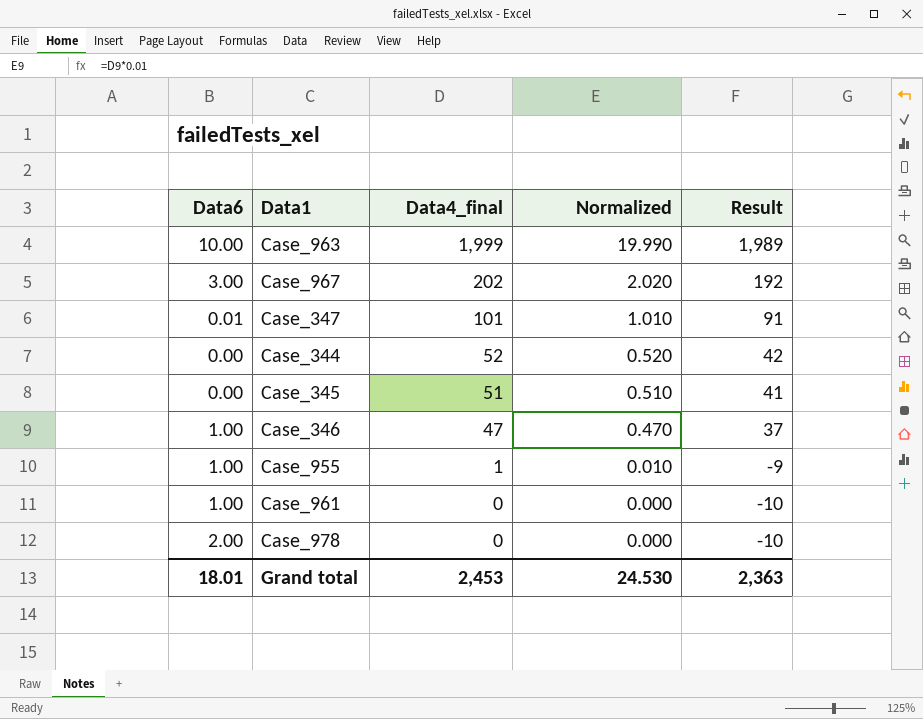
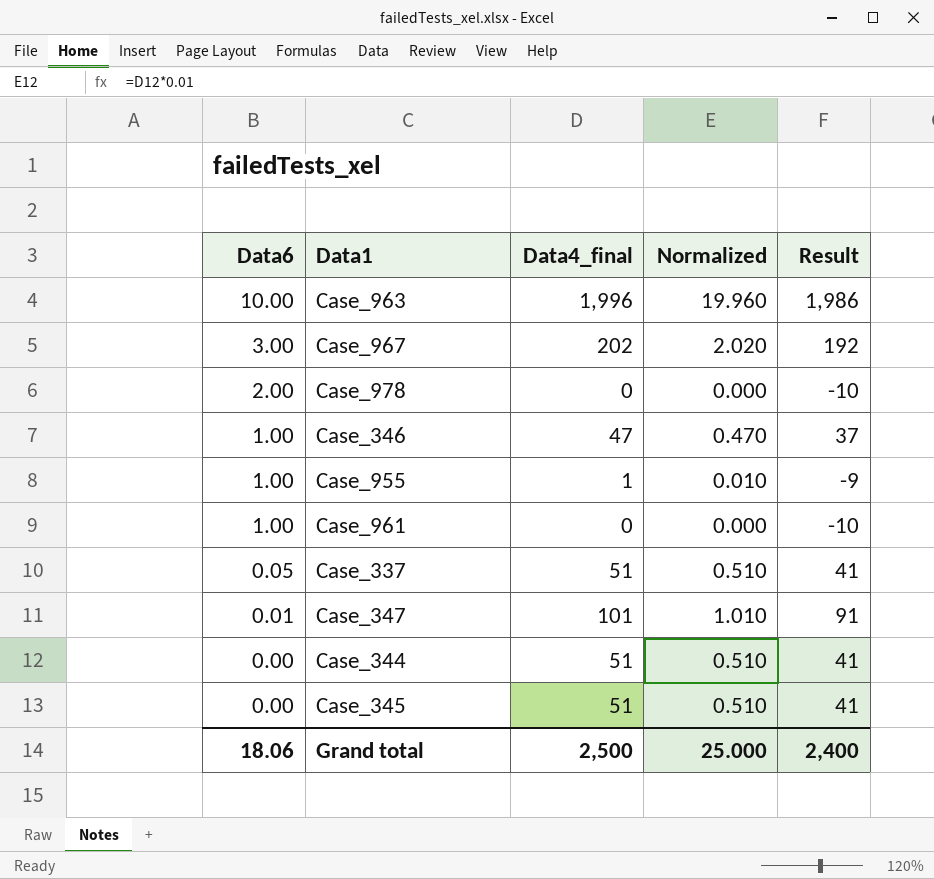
row order: Data4_final descending -> Data6 descending
Case_963 | Data4_final: 1,999 -> 1,996
Case_963 | Normalized: 19.990 -> 19.960
Case_963 | Result: 1,989 -> 1,986
row Case_337: none -> 0.05 | 51 | 0.510 | 41
Case_344 | Data4_final: 52 -> 51
Case_344 | Normalized: 0.520 -> 0.510
Case_344 | Result: 42 -> 41
Grand total | Data6: 18.01 -> 18.06
Grand total | Data4_final: 2,453 -> 2,500
Grand total | Normalized: 24.530 -> 25.000
Grand total | Result: 2,363 -> 2,400

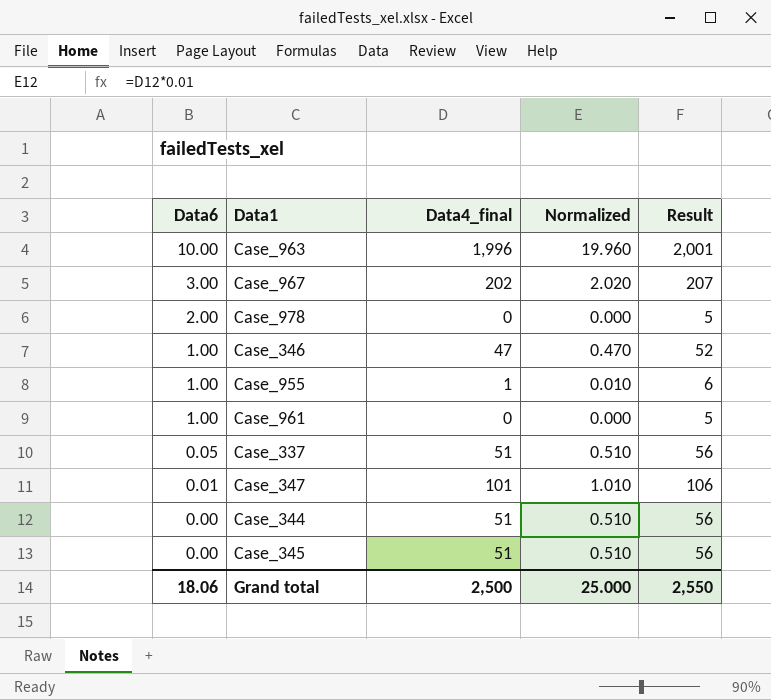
column Result | formula: [Data4_final] - 10 -> [Data4_final] + 5
Grand total | Result: 2,400 -> 2,550

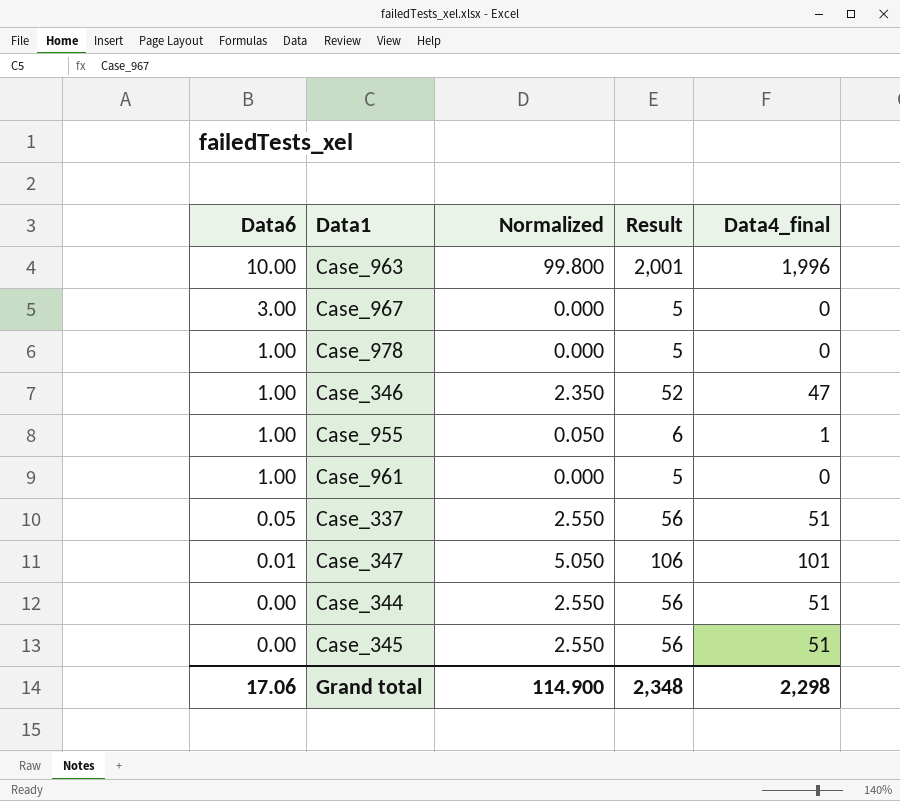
column Normalized | formula: [Data4_final] * 0.01 -> [Data4_final] * 0.05
column Data4_final | position: 3 -> 5
Case_967 | Result: 207 -> 5
Case_967 | Data4_final: 202 -> 0
Case_978 | Data6: 2.00 -> 1.00
Grand total | Data6: 18.06 -> 17.06
Grand total | Normalized: 25.000 -> 114.900
Grand total | Result: 2,550 -> 2,348
Grand total | Data4_final: 2,500 -> 2,298

